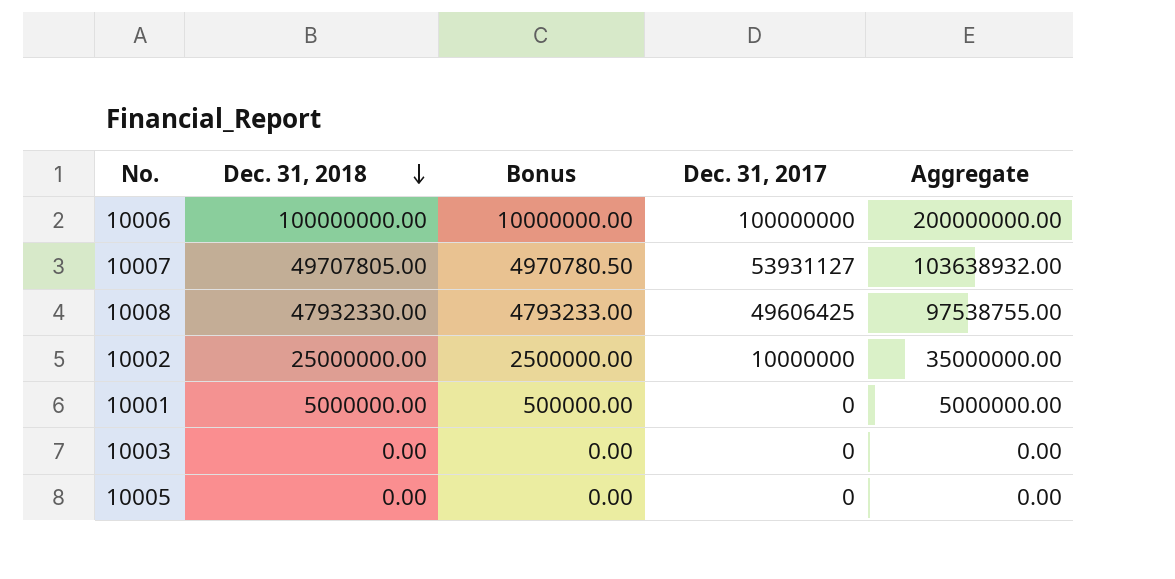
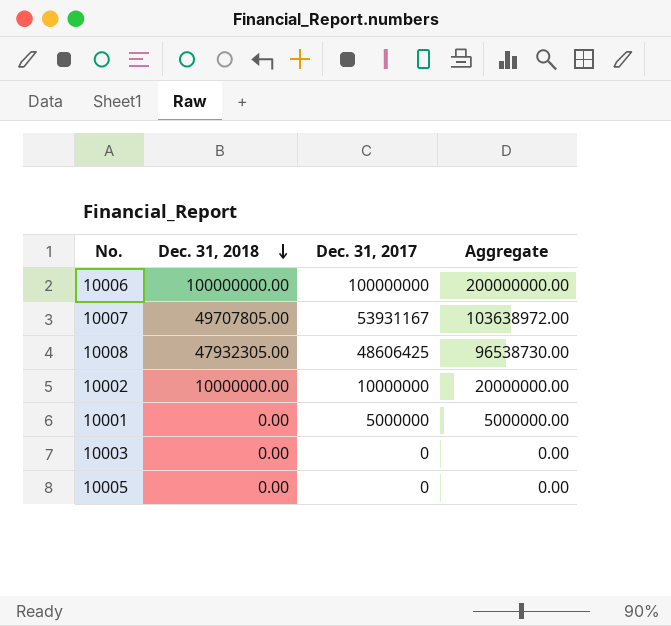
column Bonus | formula: [Dec. 31, 2018] * 0.1 -> none
10007 | Dec. 31, 2017: 53931127 -> 53931167
10007 | Aggregate: 103638932.00 -> 103638972.00
10008 | Dec. 31, 2018: 47932330.00 -> 47932305.00
10008 | Dec. 31, 2017: 49606425 -> 48606425
10008 | Aggregate: 97538755.00 -> 96538730.00
10002 | Dec. 31, 2018: 25000000.00 -> 10000000.00
10002 | Aggregate: 35000000.00 -> 20000000.00
10001 | Dec. 31, 2018: 5000000.00 -> 0.00
10001 | Dec. 31, 2017: 0 -> 5000000

